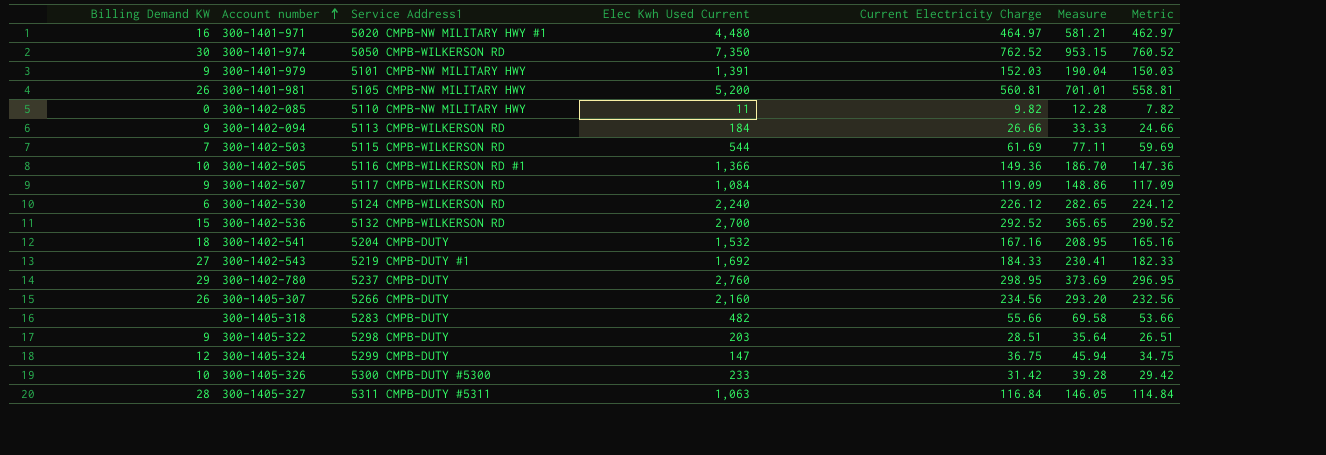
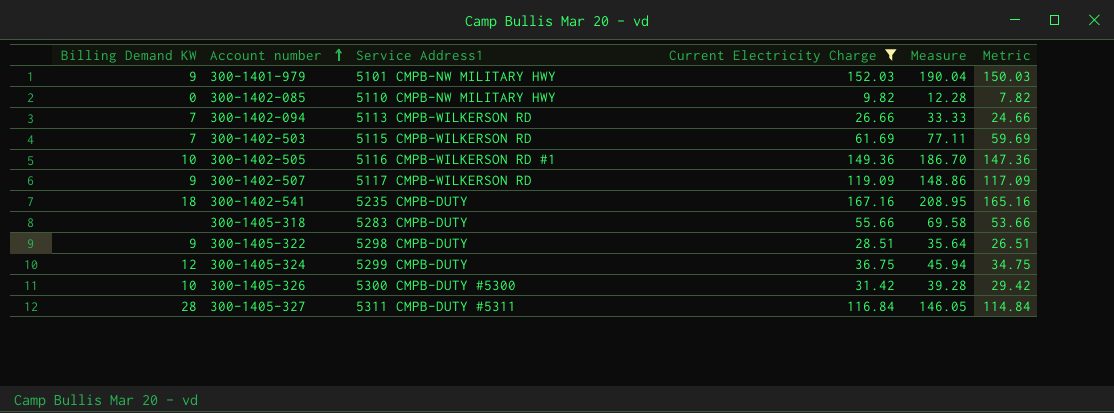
filter: none -> Current Electricity Charge <= 167.16
column Elec Kwh Used Current | position: 4 -> none
300-1402-094 | Billing Demand KW: 9 -> 7
300-1402-541 | Service Address1: 5204 CMPB-DUTY -> 5235 CMPB-DUTY

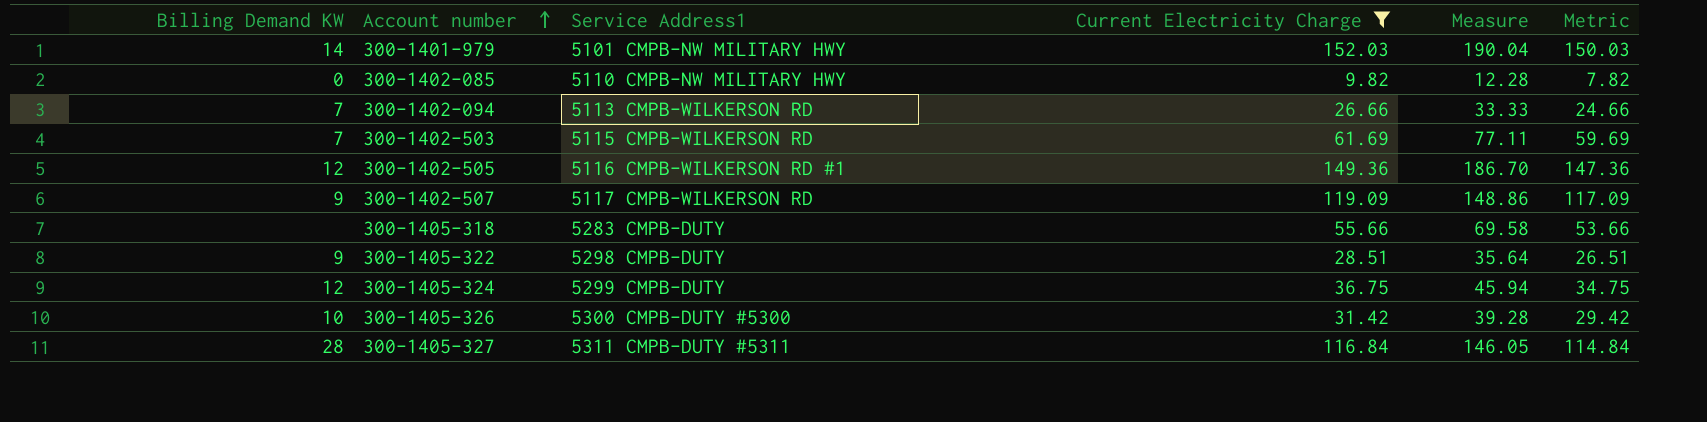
row 300-1402-541: 18 | 5235 CMPB-DUTY | 167.16 | 208.95 | 165.16 -> none
300-1401-979 | Billing Demand KW: 9 -> 14
300-1402-505 | Billing Demand KW: 10 -> 12

